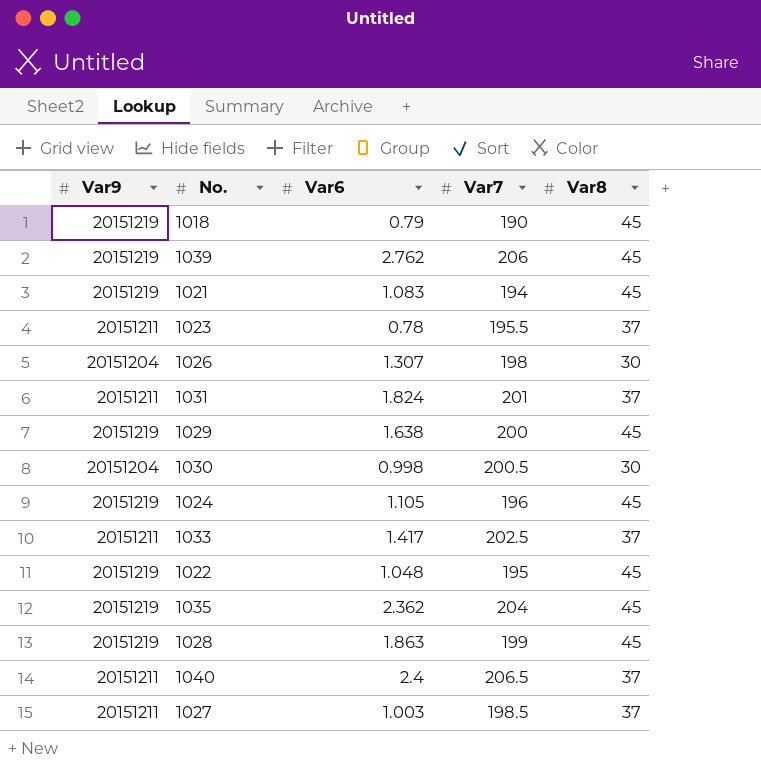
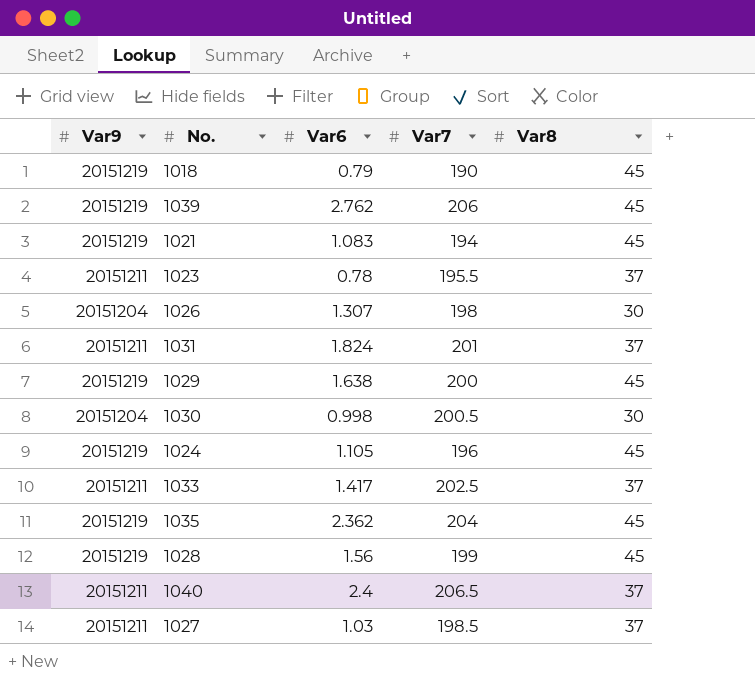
row 1022: 20151219 | 1.048 | 195 | 45 -> none
1028 | Var6: 1.863 -> 1.56
1027 | Var6: 1.003 -> 1.03

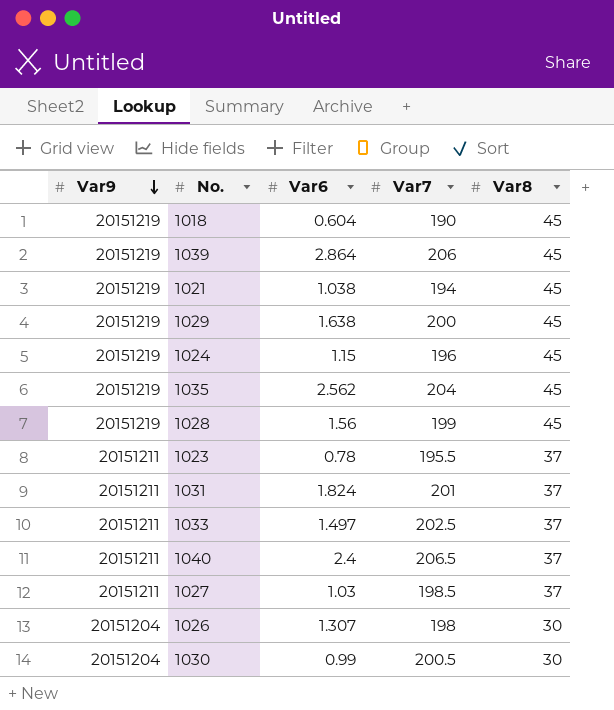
row order: none -> Var9 descending
1018 | Var6: 0.79 -> 0.604
1039 | Var6: 2.762 -> 2.864
1021 | Var6: 1.083 -> 1.038
1024 | Var6: 1.105 -> 1.15
1035 | Var6: 2.362 -> 2.562
1033 | Var6: 1.417 -> 1.497
1030 | Var6: 0.998 -> 0.99

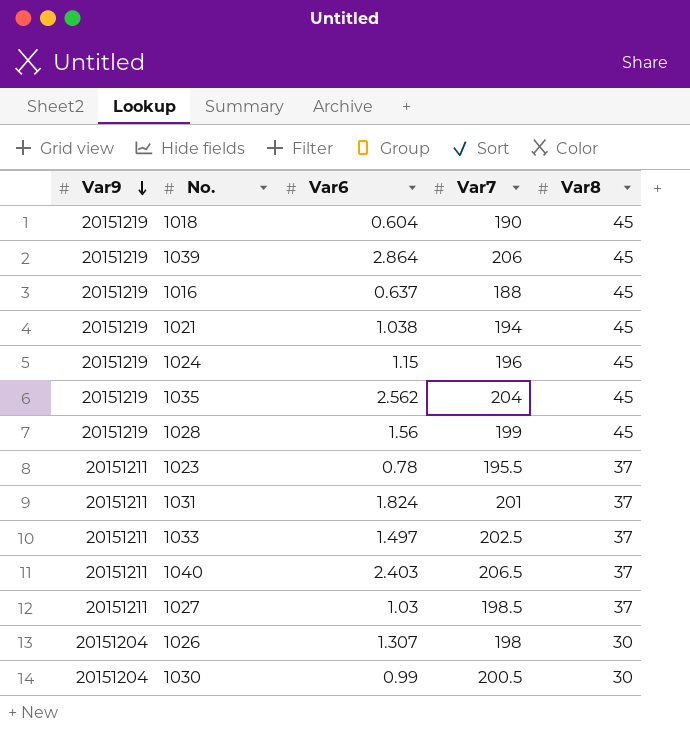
row 1029: 20151219 | 1.638 | 200 | 45 -> none
row 1016: none -> 20151219 | 0.637 | 188 | 45
1040 | Var6: 2.4 -> 2.403

